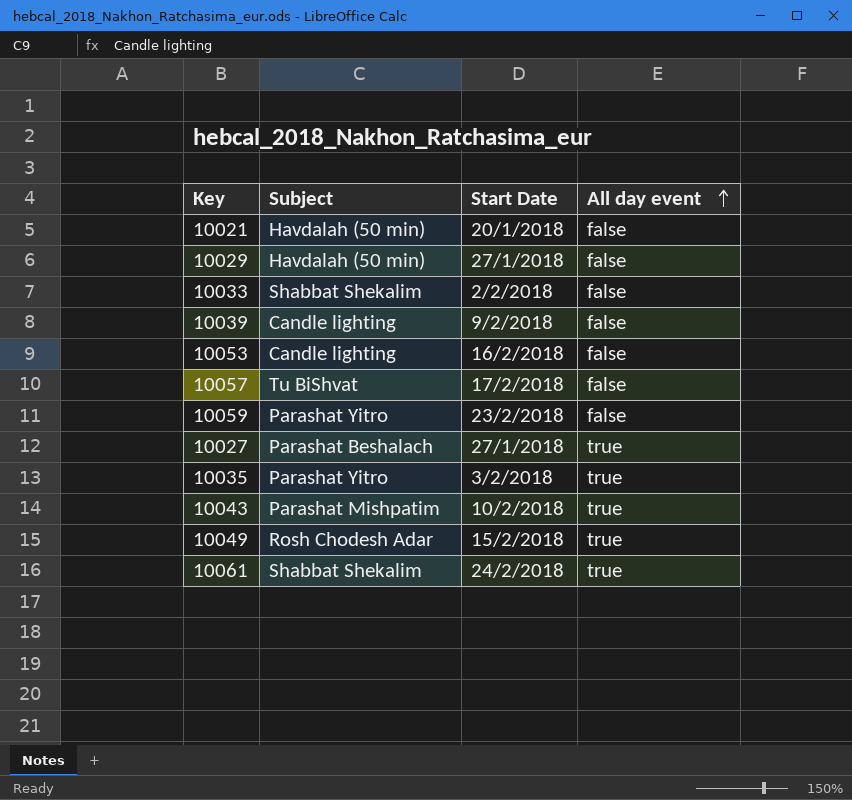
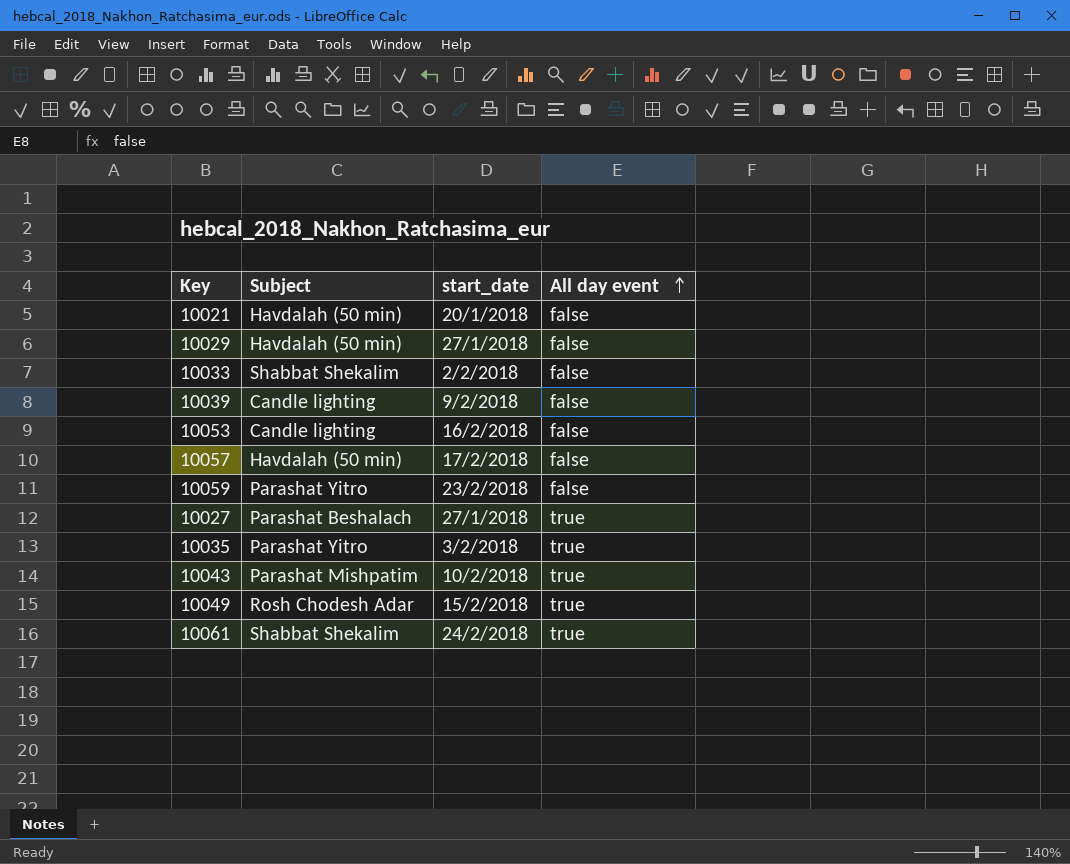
column name: Start Date -> start_date
10057 | Subject: Tu BiShvat -> Havdalah (50 min)

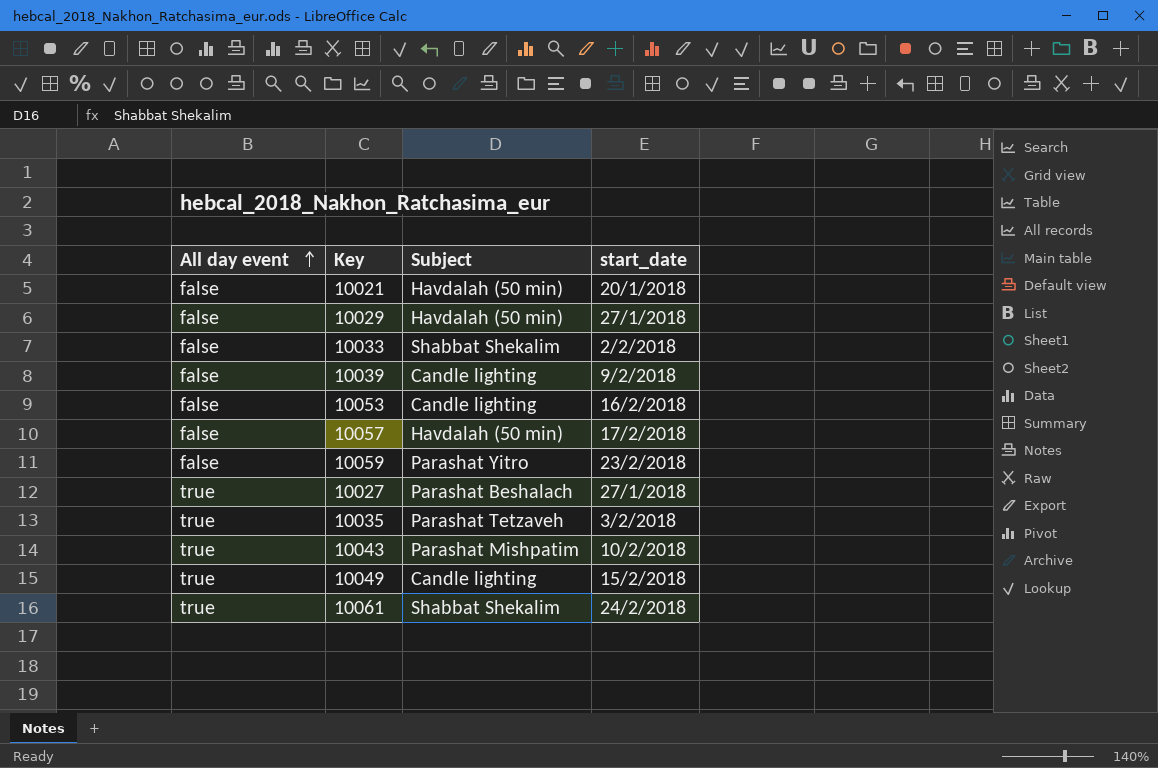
column All day event | position: 4 -> 1
10035 | Subject: Parashat Yitro -> Parashat Tetzaveh
10049 | Subject: Rosh Chodesh Adar -> Candle lighting

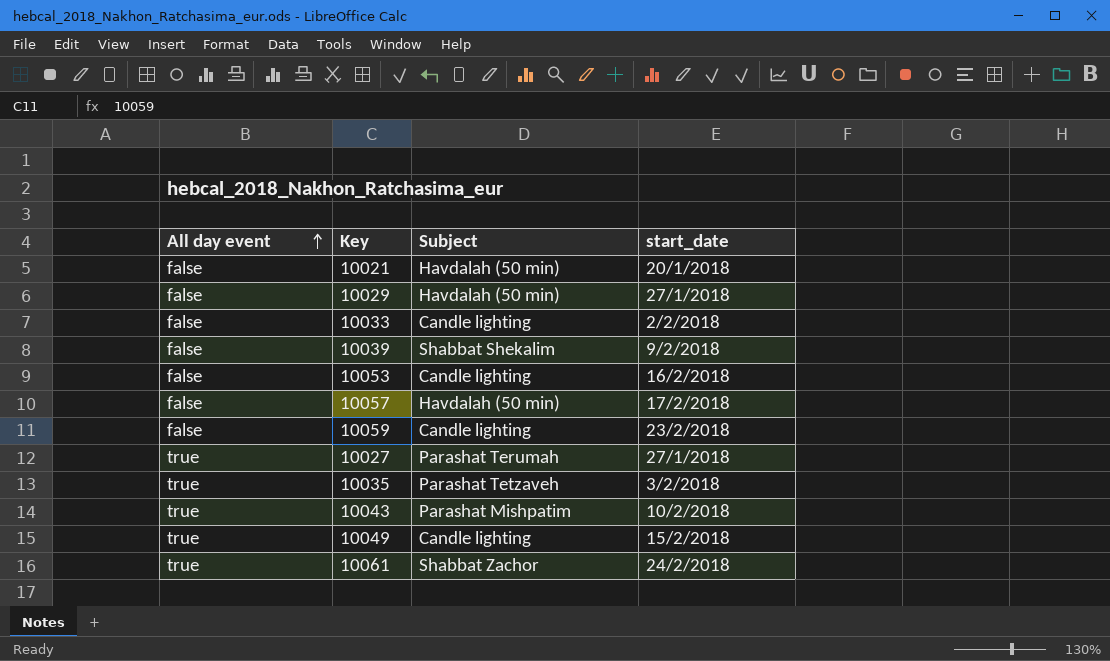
10033 | Subject: Shabbat Shekalim -> Candle lighting
10039 | Subject: Candle lighting -> Shabbat Shekalim
10059 | Subject: Parashat Yitro -> Candle lighting
10027 | Subject: Parashat Beshalach -> Parashat Terumah
10061 | Subject: Shabbat Shekalim -> Shabbat Zachor

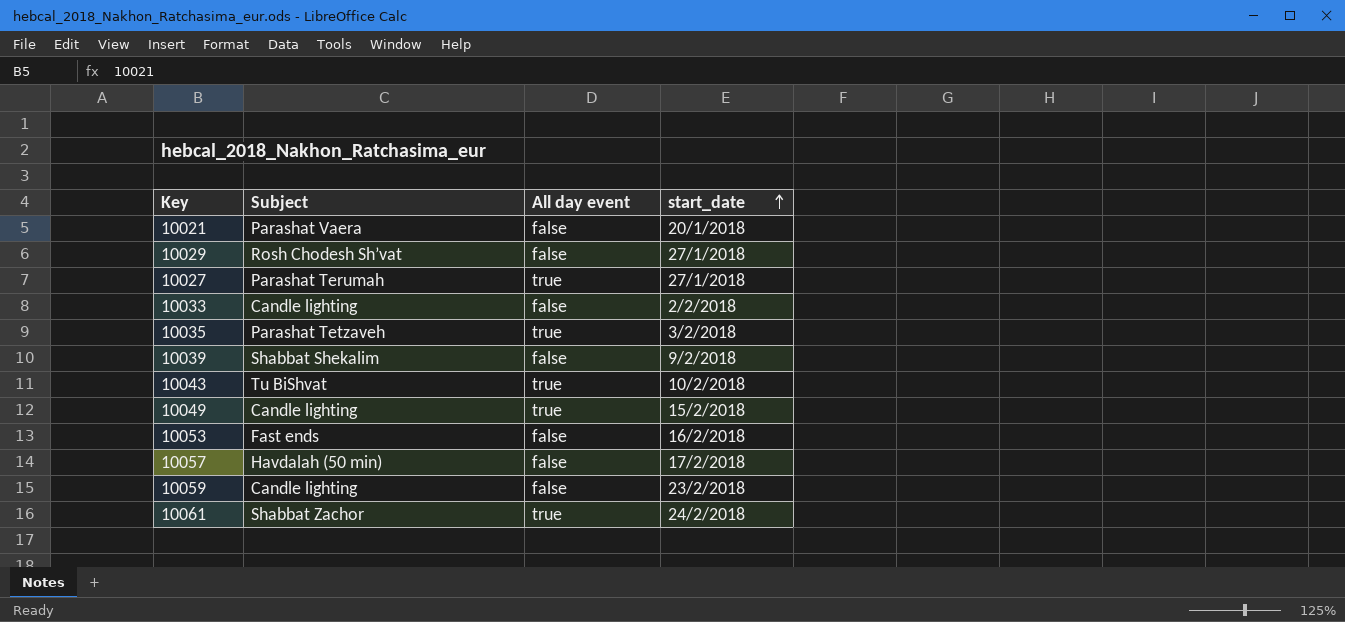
row order: All day event ascending -> start_date ascending
column All day event | position: 1 -> 3
10021 | Subject: Havdalah (50 min) -> Parashat Vaera
10029 | Subject: Havdalah (50 min) -> Rosh Chodesh Sh’vat
10043 | Subject: Parashat Mishpatim -> Tu BiShvat
10053 | Subject: Candle lighting -> Fast ends

